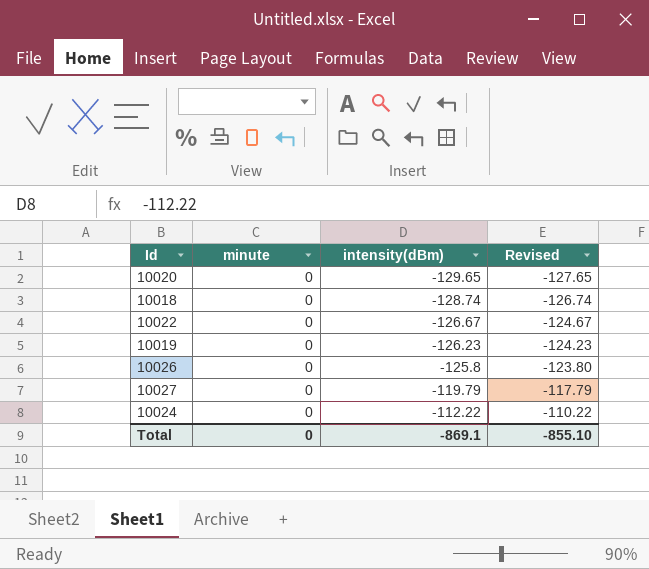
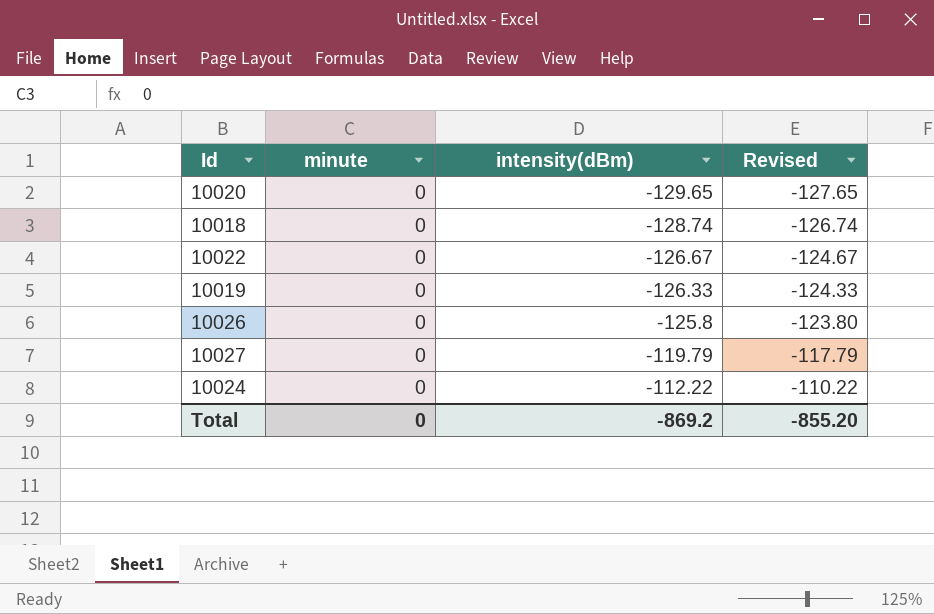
10019 | intensity(dBm): -126.23 -> -126.33
10019 | Revised: -124.23 -> -124.33
Total | intensity(dBm): -869.1 -> -869.2
Total | Revised: -855.10 -> -855.20

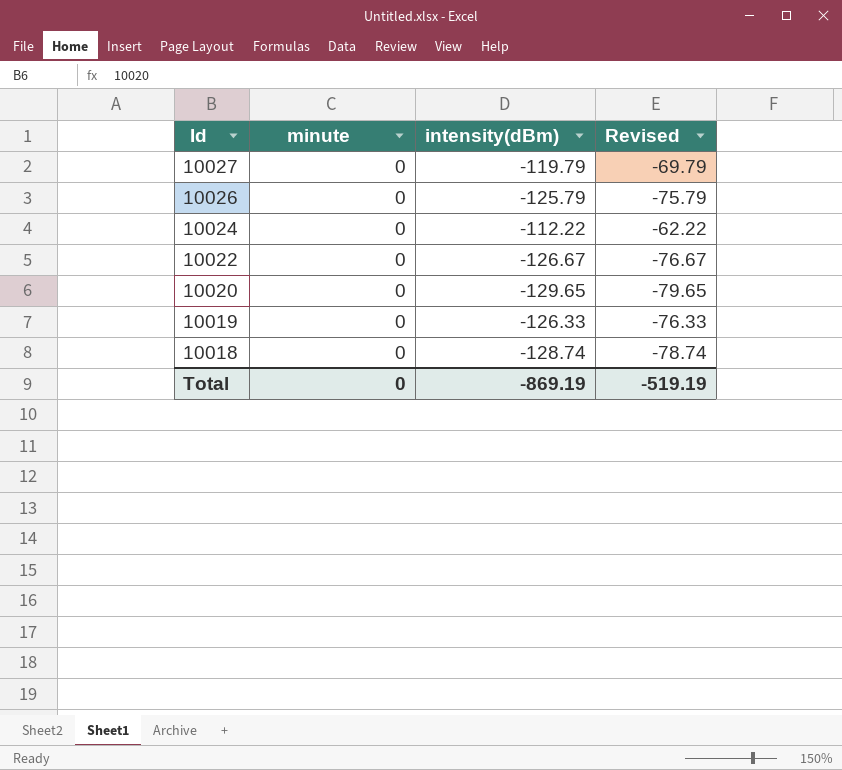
row order: intensity(dBm) ascending -> Id descending
column Revised | formula: [intensity(dBm)] + 2 -> [intensity(dBm)] + 50
10026 | intensity(dBm): -125.8 -> -125.79
Total | intensity(dBm): -869.2 -> -869.19
Total | Revised: -855.20 -> -519.19

